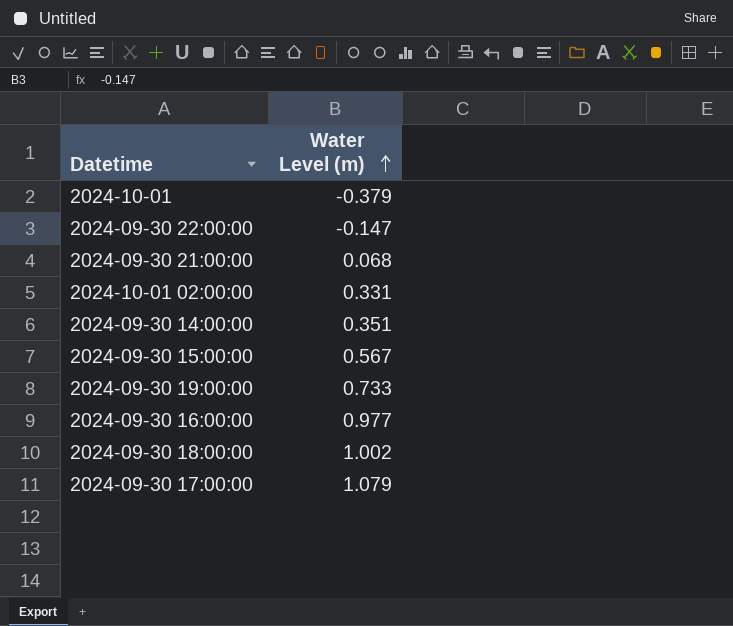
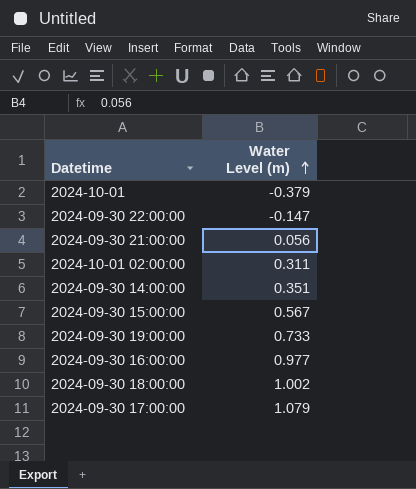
2024-09-30 21:00:00 | Water Level (m): 0.068 -> 0.056
2024-10-01 02:00:00 | Water Level (m): 0.331 -> 0.311

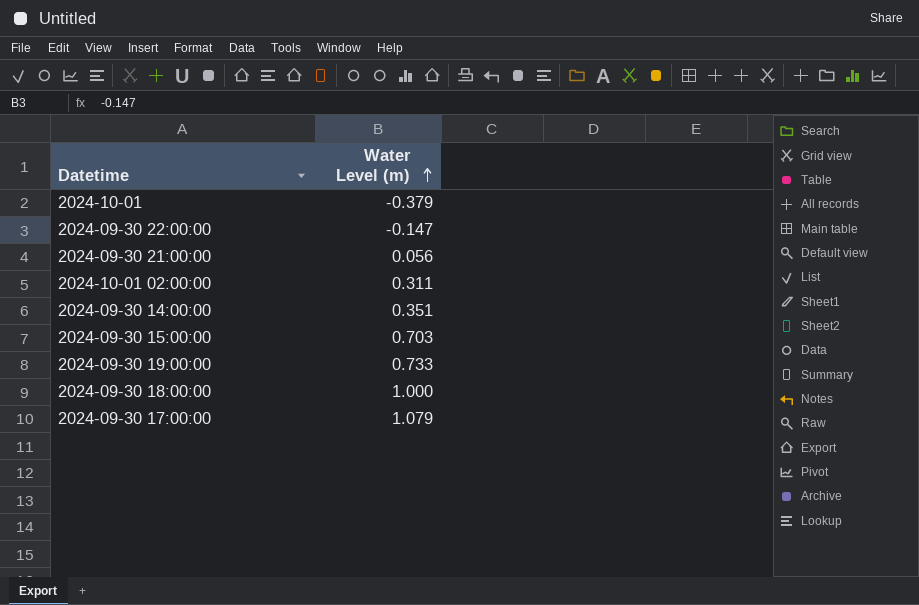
row 2024-09-30 16:00:00: 0.977 -> none
2024-09-30 15:00:00 | Water Level (m): 0.567 -> 0.703
2024-09-30 18:00:00 | Water Level (m): 1.002 -> 1.000

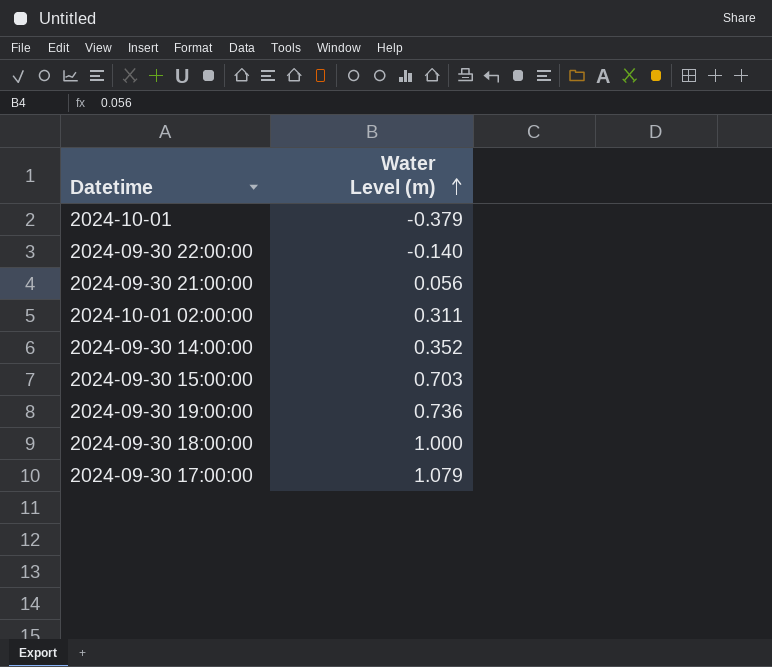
2024-09-30 22:00:00 | Water Level (m): -0.147 -> -0.140
2024-09-30 14:00:00 | Water Level (m): 0.351 -> 0.352
2024-09-30 19:00:00 | Water Level (m): 0.733 -> 0.736

